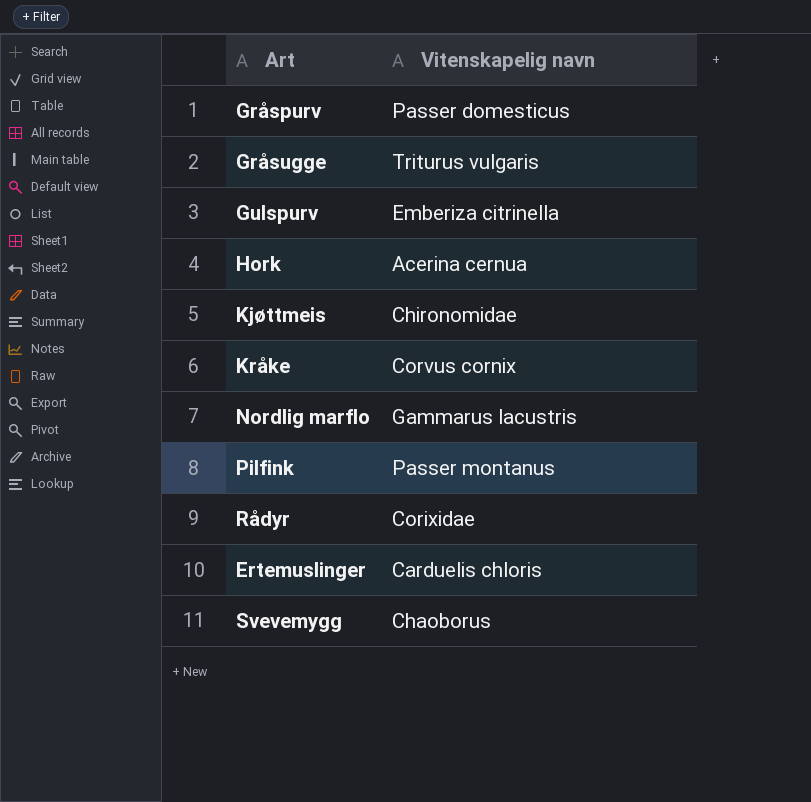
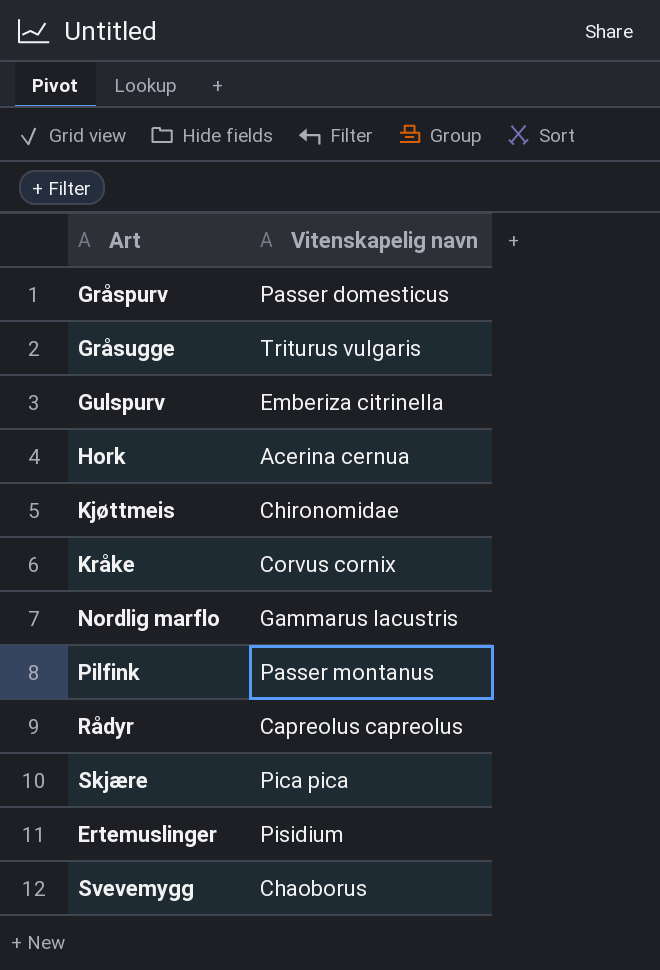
Rådyr | Vitenskapelig navn: Corixidae -> Capreolus capreolus
row Skjære: none -> Pica pica
Ertemuslinger | Vitenskapelig navn: Carduelis chloris -> Pisidium

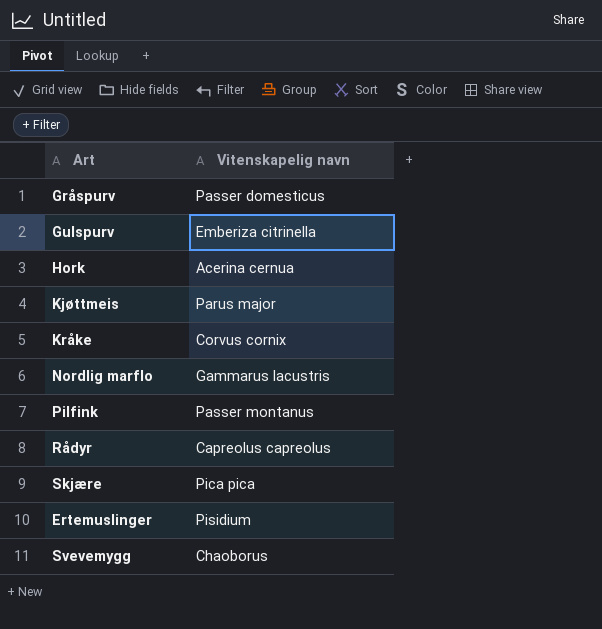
row Gråsugge: Triturus vulgaris -> none
Kjøttmeis | Vitenskapelig navn: Chironomidae -> Parus major

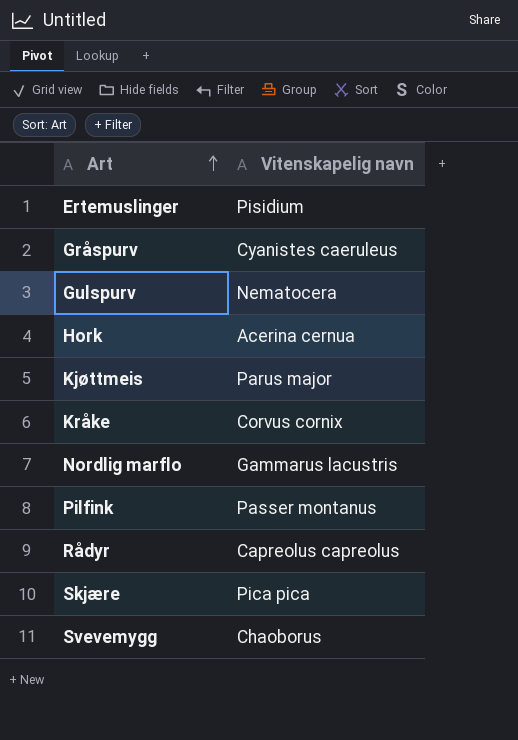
row order: none -> Art ascending
Gråspurv | Vitenskapelig navn: Passer domesticus -> Cyanistes caeruleus
Gulspurv | Vitenskapelig navn: Emberiza citrinella -> Nematocera

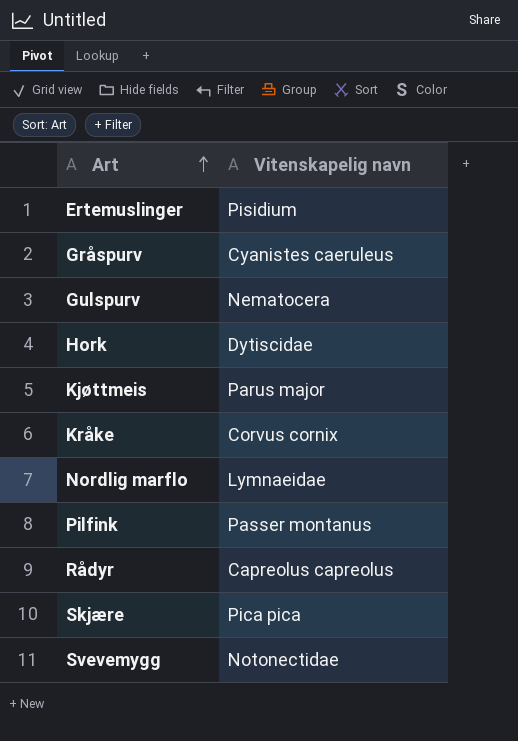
Hork | Vitenskapelig navn: Acerina cernua -> Dytiscidae
Nordlig marflo | Vitenskapelig navn: Gammarus lacustris -> Lymnaeidae
Svevemygg | Vitenskapelig navn: Chaoborus -> Notonectidae

